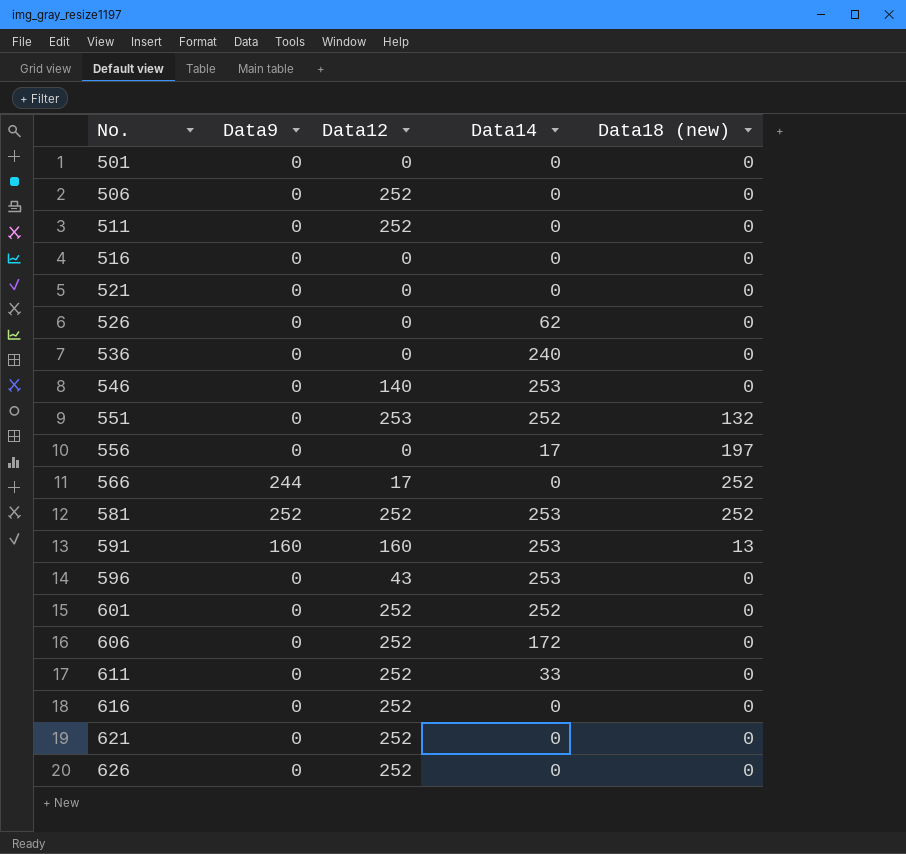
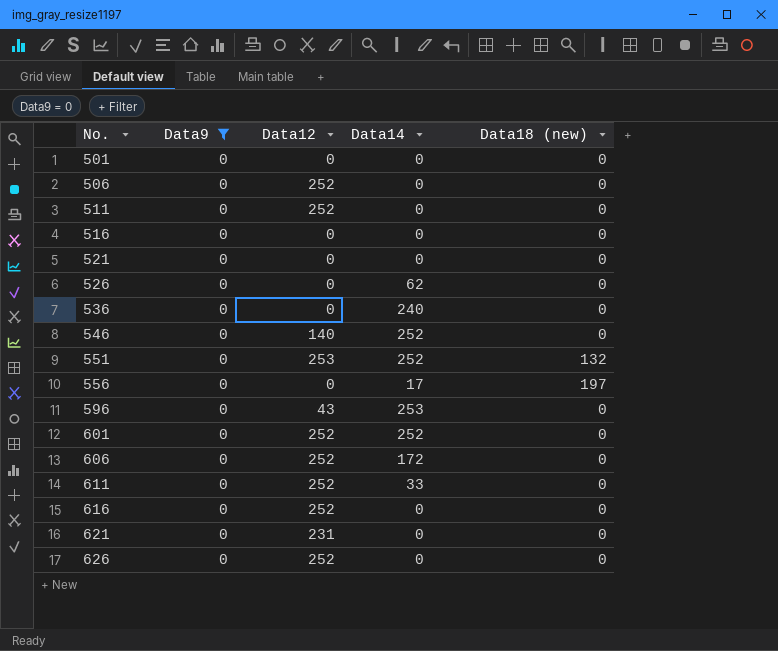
filter: none -> Data9 = 0
546 | Data14: 253 -> 252
621 | Data12: 252 -> 231

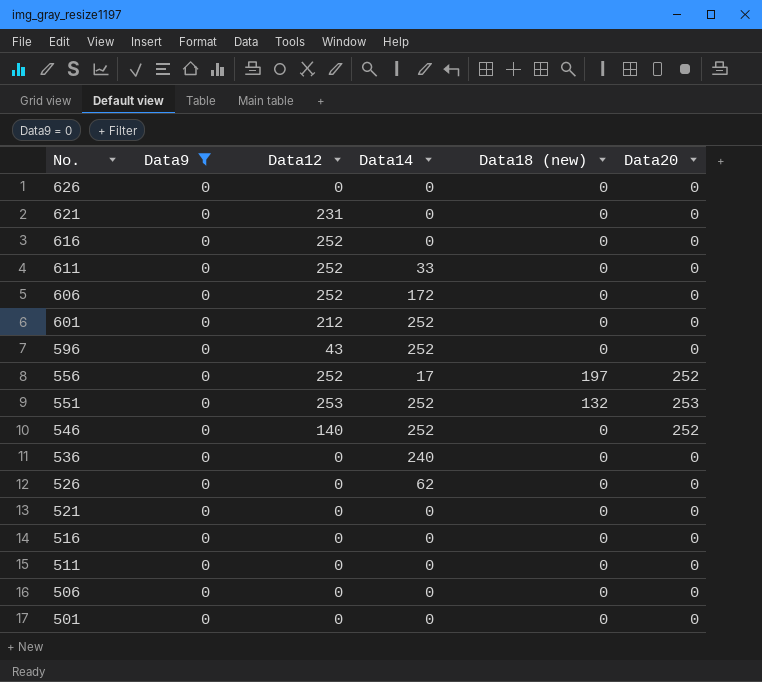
row order: No. ascending -> No. descending
column Data20 | position: none -> 6
626 | Data12: 252 -> 0
601 | Data12: 252 -> 212
596 | Data14: 253 -> 252
556 | Data12: 0 -> 252
511 | Data12: 252 -> 0
506 | Data12: 252 -> 0

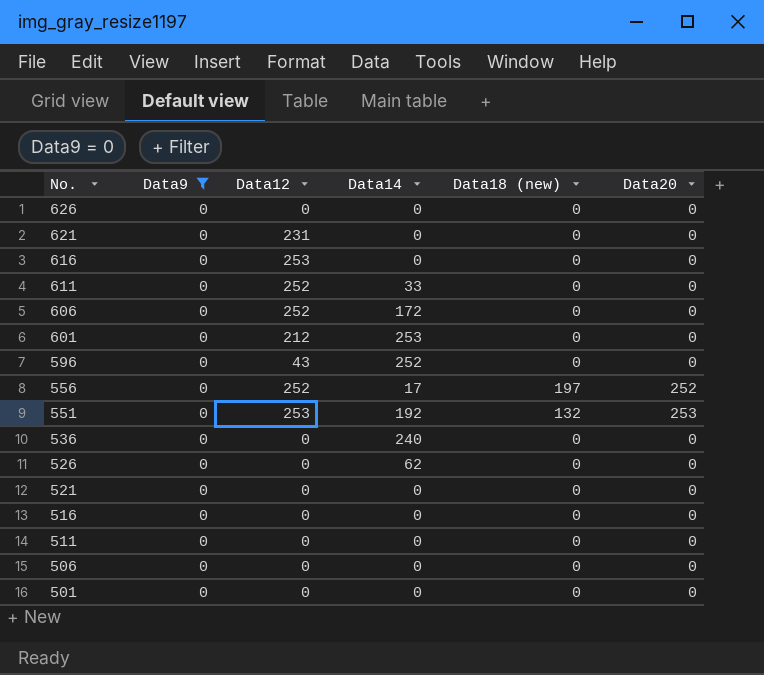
row 546: 0 | 140 | 252 | 0 | 252 -> none
616 | Data12: 252 -> 253
601 | Data14: 252 -> 253
551 | Data14: 252 -> 192

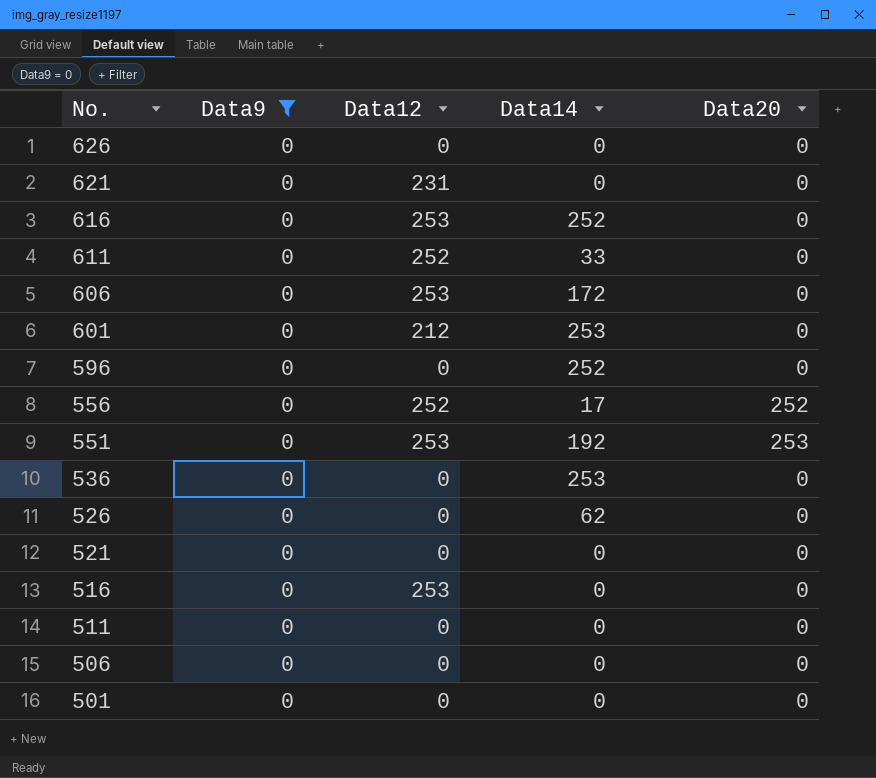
column Data18 (new) | position: 5 -> none
616 | Data14: 0 -> 252
606 | Data12: 252 -> 253
596 | Data12: 43 -> 0
536 | Data14: 240 -> 253
516 | Data12: 0 -> 253

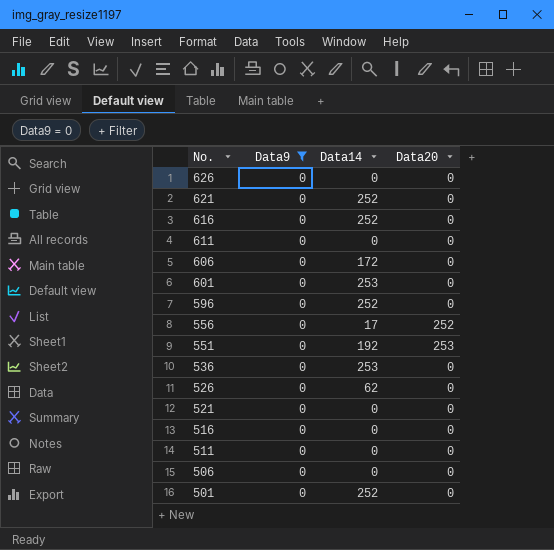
column Data12 | position: 3 -> none
621 | Data14: 0 -> 252
611 | Data14: 33 -> 0
501 | Data14: 0 -> 252

